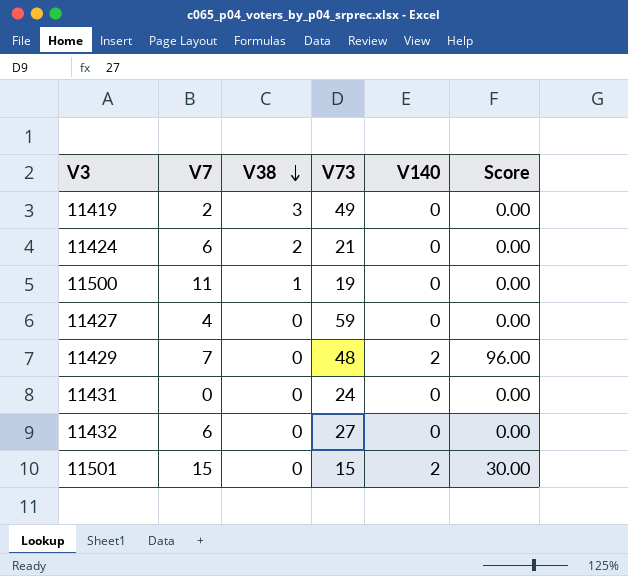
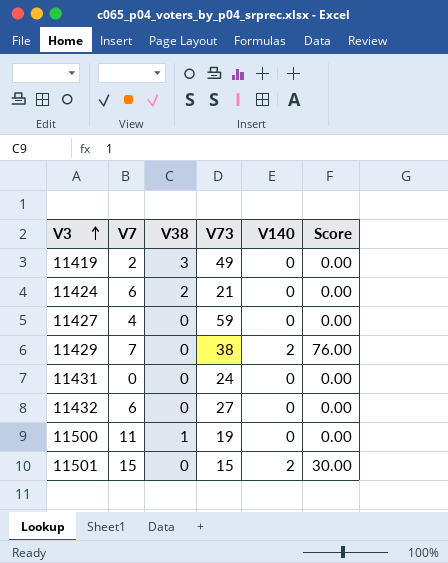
row order: V38 descending -> V3 ascending
11429 | V73: 48 -> 38
11429 | Score: 96.00 -> 76.00

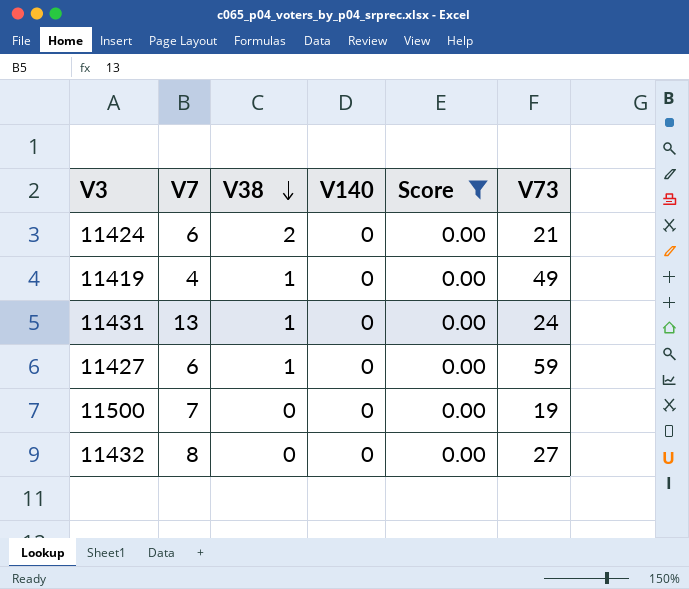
filter: none -> Score = 0.00
row order: V3 ascending -> V38 descending
column V73 | position: 4 -> 6
11419 | V7: 2 -> 4
11419 | V38: 3 -> 1
11431 | V7: 0 -> 13
11431 | V38: 0 -> 1
11427 | V7: 4 -> 6
11427 | V38: 0 -> 1
11500 | V7: 11 -> 7
11500 | V38: 1 -> 0
11432 | V7: 6 -> 8

